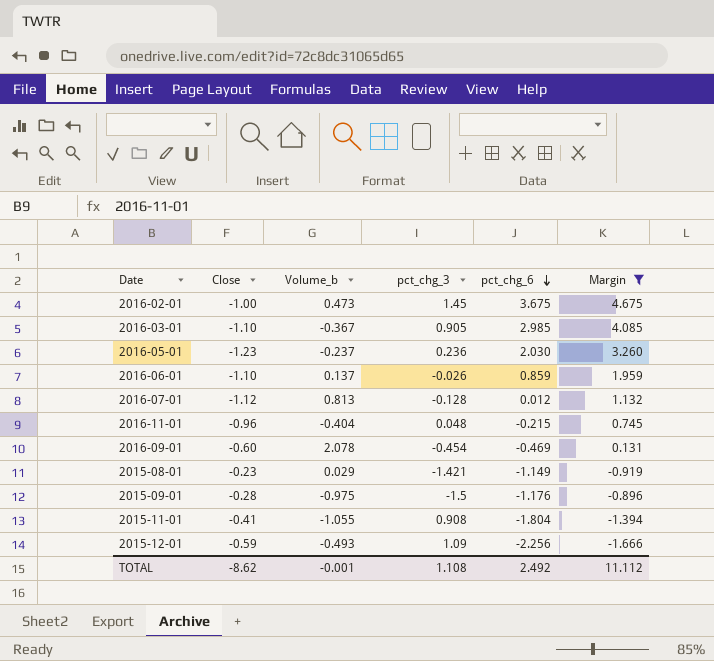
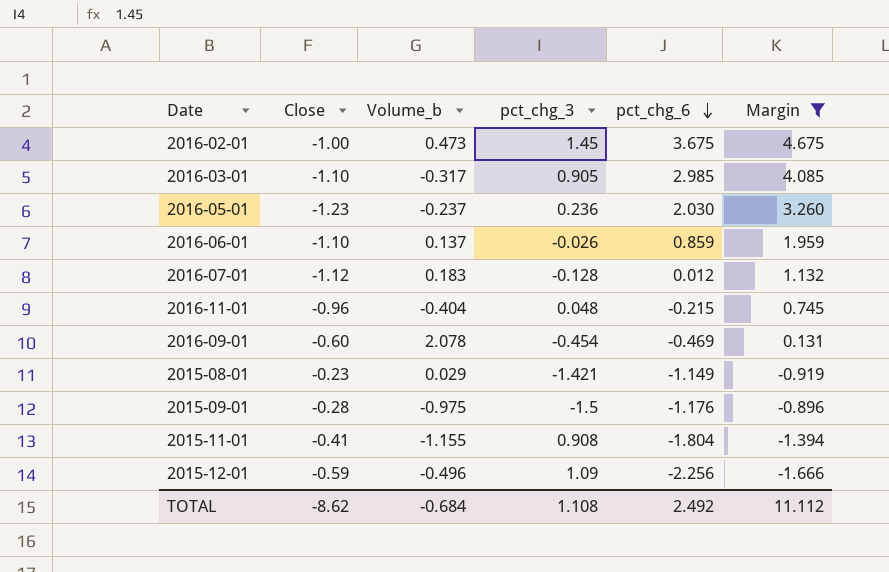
2016-03-01 | Volume_b: -0.367 -> -0.317
2016-07-01 | Volume_b: 0.813 -> 0.183
2015-11-01 | Volume_b: -1.055 -> -1.155
2015-12-01 | Volume_b: -0.493 -> -0.496
TOTAL | Volume_b: -0.001 -> -0.684

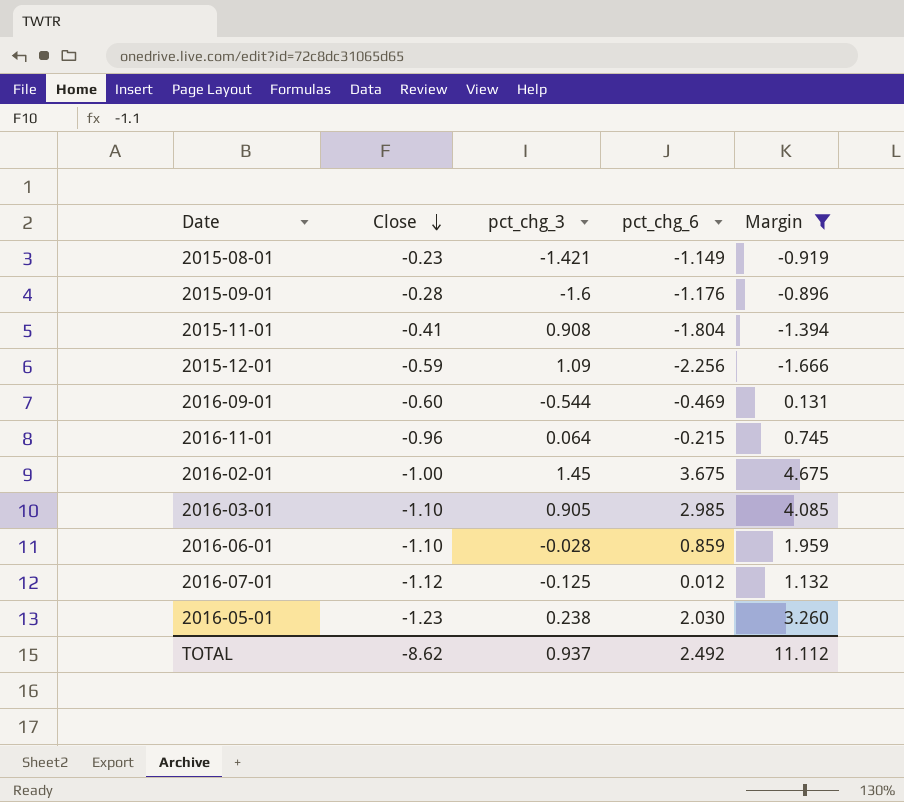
row order: pct_chg_6 descending -> Close descending
column Volume_b | position: 3 -> none
2015-09-01 | pct_chg_3: -1.5 -> -1.6
2016-09-01 | pct_chg_3: -0.454 -> -0.544
2016-11-01 | pct_chg_3: 0.048 -> 0.064
2016-06-01 | pct_chg_3: -0.026 -> -0.028
2016-07-01 | pct_chg_3: -0.128 -> -0.125
2016-05-01 | pct_chg_3: 0.236 -> 0.238
TOTAL | pct_chg_3: 1.108 -> 0.937

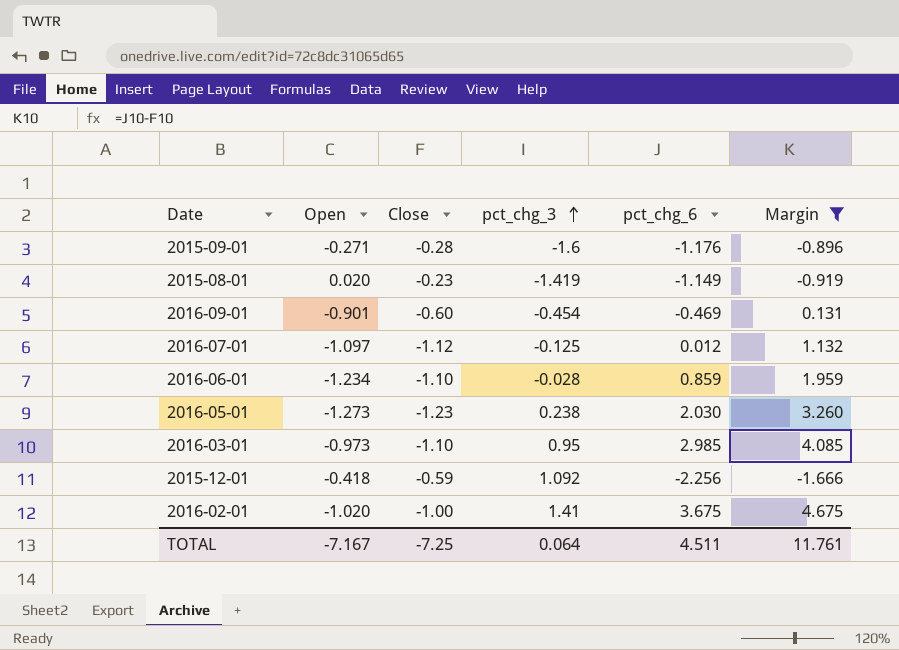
row order: Close descending -> pct_chg_3 ascending
column Open | position: none -> 2
row 2015-11-01: -0.41 | 0.908 | -1.804 | -1.394 -> none
row 2016-11-01: -0.96 | 0.064 | -0.215 | 0.745 -> none
2015-08-01 | pct_chg_3: -1.421 -> -1.419
2016-09-01 | pct_chg_3: -0.544 -> -0.454
2016-03-01 | pct_chg_3: 0.905 -> 0.95
2015-12-01 | pct_chg_3: 1.09 -> 1.092
2016-02-01 | pct_chg_3: 1.45 -> 1.41
TOTAL | Close: -8.62 -> -7.25
TOTAL | pct_chg_3: 0.937 -> 0.064
TOTAL | pct_chg_6: 2.492 -> 4.511
TOTAL | Margin: 11.112 -> 11.761

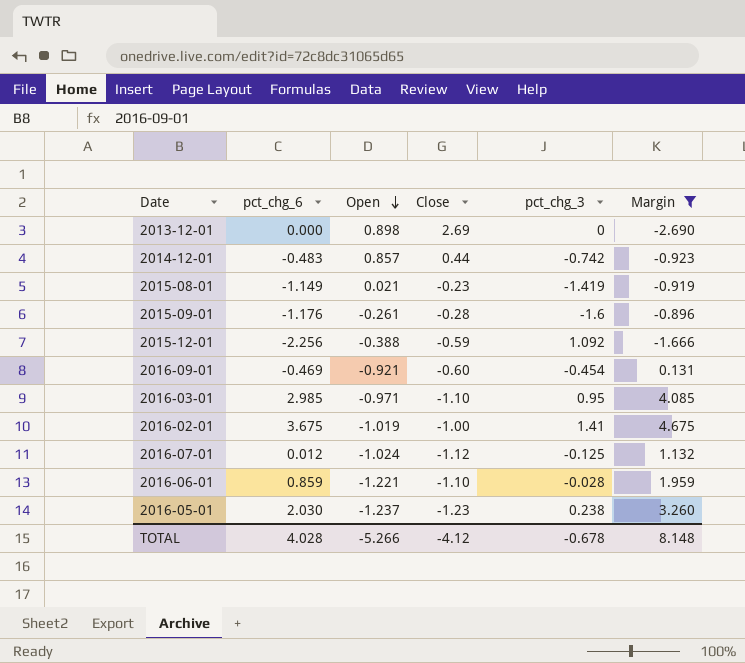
row order: pct_chg_3 ascending -> Open descending
column pct_chg_6 | position: 5 -> 2
row 2013-12-01: none -> 0.000 | 0.898 | 2.69 | 0 | -2.690
row 2014-12-01: none -> -0.483 | 0.857 | 0.44 | -0.742 | -0.923
2015-08-01 | Open: 0.020 -> 0.021
2015-09-01 | Open: -0.271 -> -0.261
2015-12-01 | Open: -0.418 -> -0.388
2016-09-01 | Open: -0.901 -> -0.921
2016-03-01 | Open: -0.973 -> -0.971
2016-02-01 | Open: -1.020 -> -1.019
2016-07-01 | Open: -1.097 -> -1.024
2016-06-01 | Open: -1.234 -> -1.221
2016-05-01 | Open: -1.273 -> -1.237
TOTAL | pct_chg_6: 4.511 -> 4.028
TOTAL | Open: -7.167 -> -5.266
TOTAL | Close: -7.25 -> -4.12
TOTAL | pct_chg_3: 0.064 -> -0.678
TOTAL | Margin: 11.761 -> 8.148

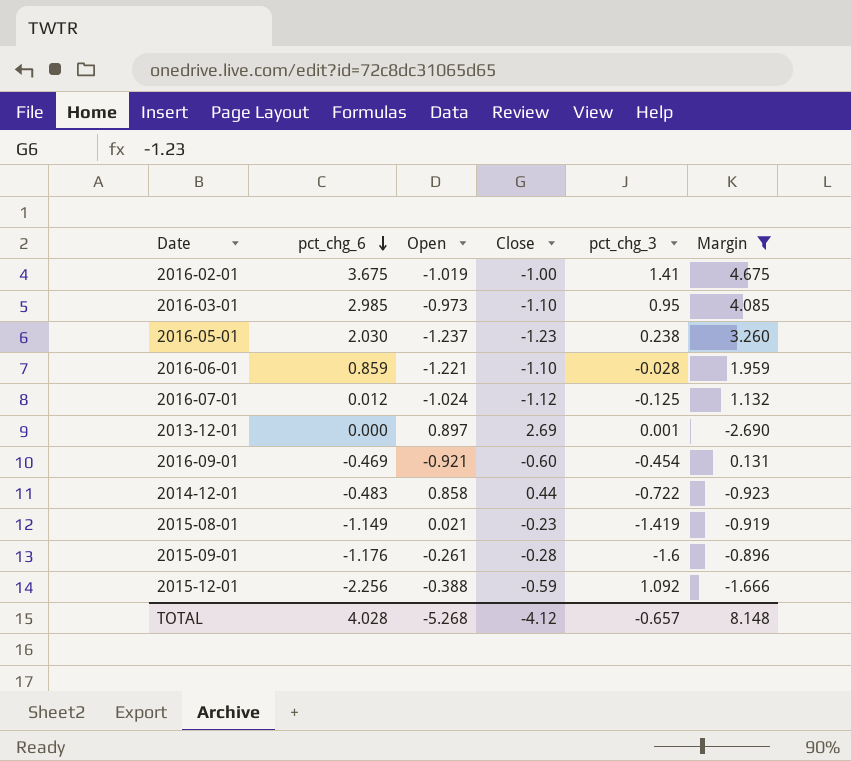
row order: Open descending -> pct_chg_6 descending
2016-03-01 | Open: -0.971 -> -0.973
2013-12-01 | Open: 0.898 -> 0.897
2013-12-01 | pct_chg_3: 0 -> 0.001
2014-12-01 | Open: 0.857 -> 0.858
2014-12-01 | pct_chg_3: -0.742 -> -0.722
TOTAL | Open: -5.266 -> -5.268
TOTAL | pct_chg_3: -0.678 -> -0.657

